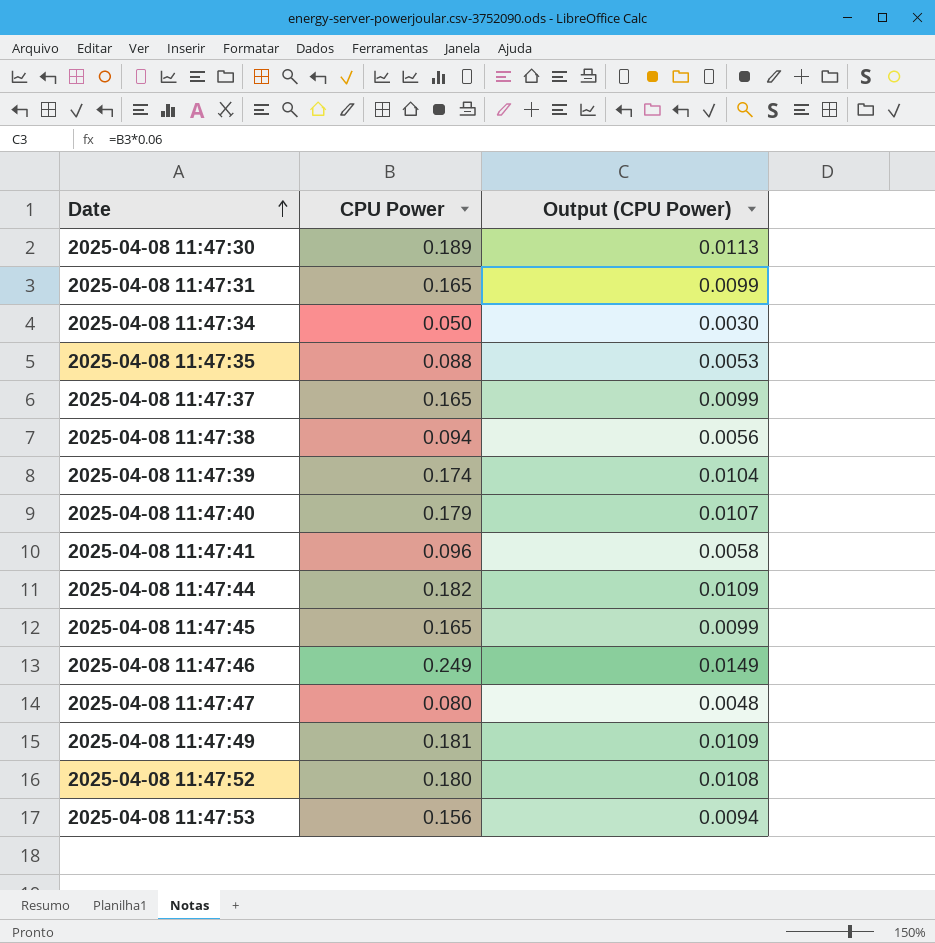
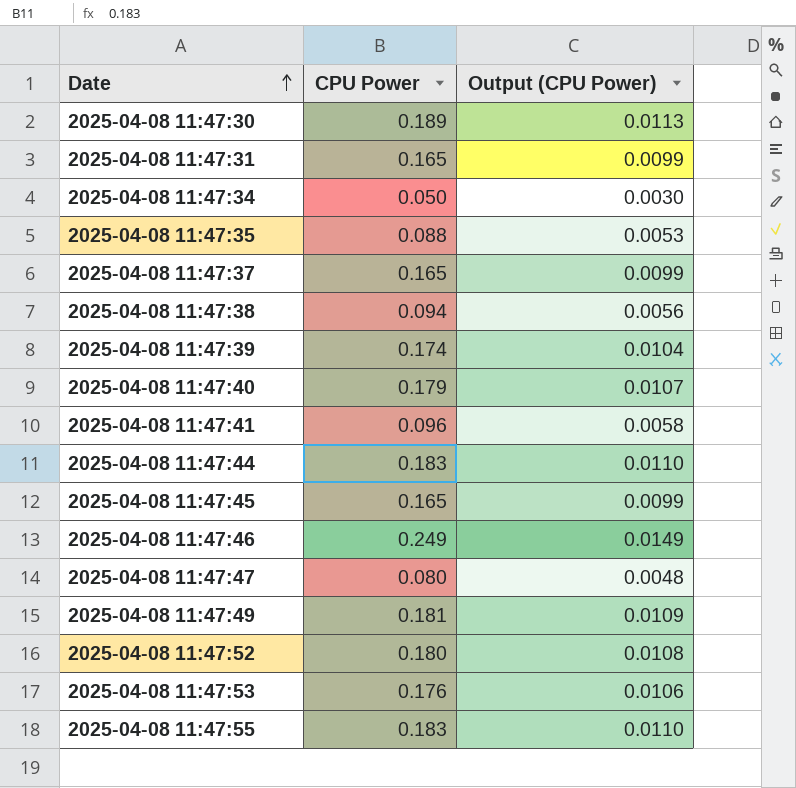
2025-04-08 11:47:44 | CPU Power: 0.182 -> 0.183
2025-04-08 11:47:44 | Output (CPU Power): 0.0109 -> 0.0110
2025-04-08 11:47:53 | CPU Power: 0.156 -> 0.176
2025-04-08 11:47:53 | Output (CPU Power): 0.0094 -> 0.0106
row 2025-04-08 11:47:55: none -> 0.183 | 0.0110

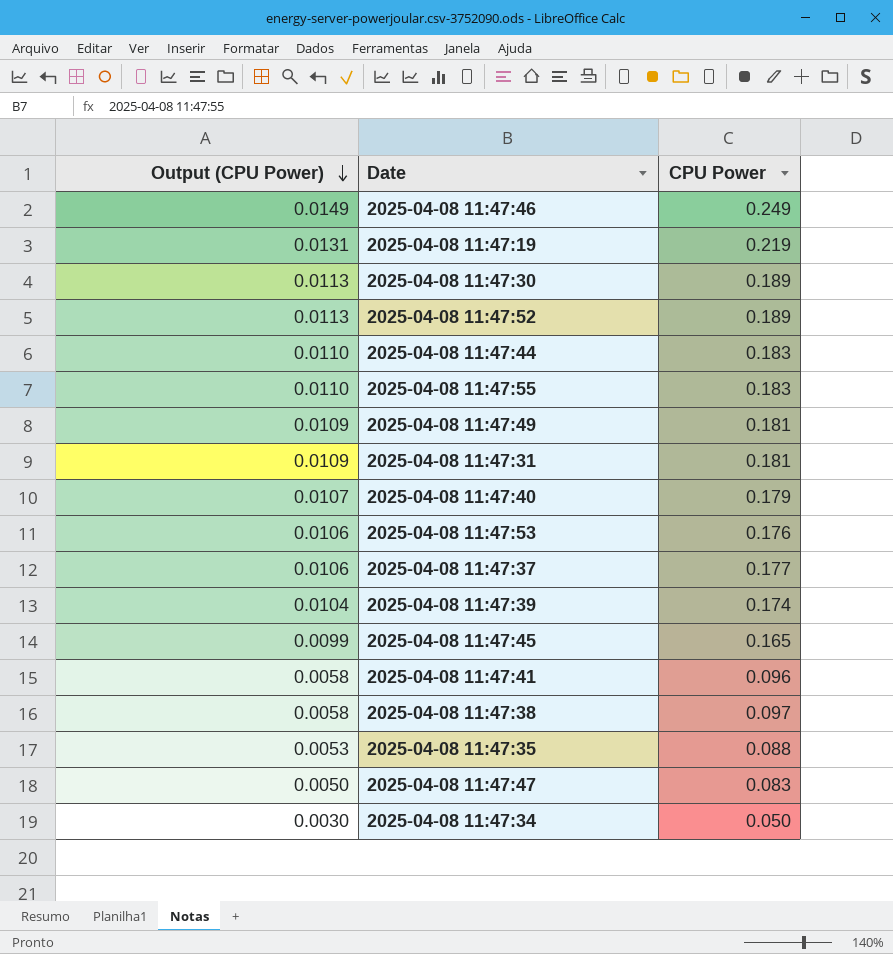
row order: Date ascending -> Output (CPU Power) descending
column Output (CPU Power) | position: 3 -> 1
row 2025-04-08 11:47:19: none -> 0.0131 | 0.219
2025-04-08 11:47:52 | Output (CPU Power): 0.0108 -> 0.0113
2025-04-08 11:47:52 | CPU Power: 0.180 -> 0.189
2025-04-08 11:47:31 | Output (CPU Power): 0.0099 -> 0.0109
2025-04-08 11:47:31 | CPU Power: 0.165 -> 0.181
2025-04-08 11:47:37 | Output (CPU Power): 0.0099 -> 0.0106
2025-04-08 11:47:37 | CPU Power: 0.165 -> 0.177
2025-04-08 11:47:38 | Output (CPU Power): 0.0056 -> 0.0058
2025-04-08 11:47:38 | CPU Power: 0.094 -> 0.097
2025-04-08 11:47:47 | Output (CPU Power): 0.0048 -> 0.0050
2025-04-08 11:47:47 | CPU Power: 0.080 -> 0.083

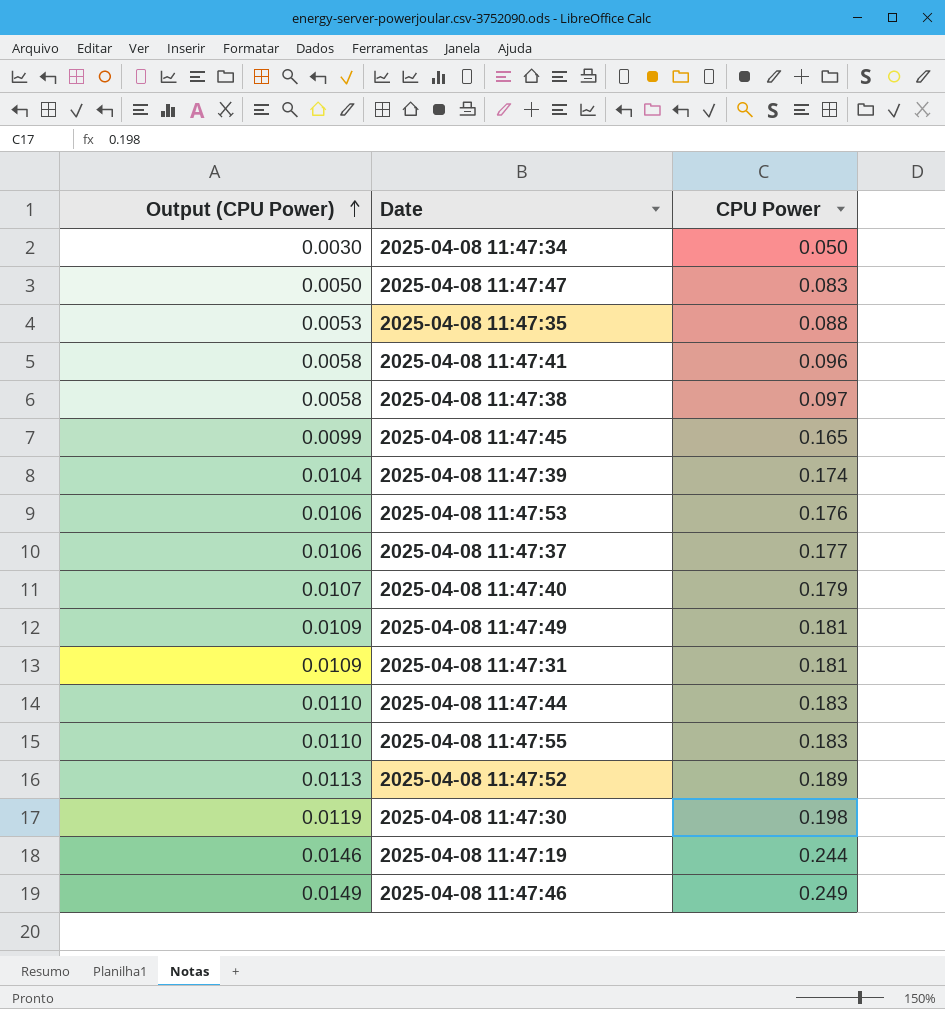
row order: Output (CPU Power) descending -> Output (CPU Power) ascending
2025-04-08 11:47:30 | Output (CPU Power): 0.0113 -> 0.0119
2025-04-08 11:47:30 | CPU Power: 0.189 -> 0.198
2025-04-08 11:47:19 | Output (CPU Power): 0.0131 -> 0.0146
2025-04-08 11:47:19 | CPU Power: 0.219 -> 0.244

